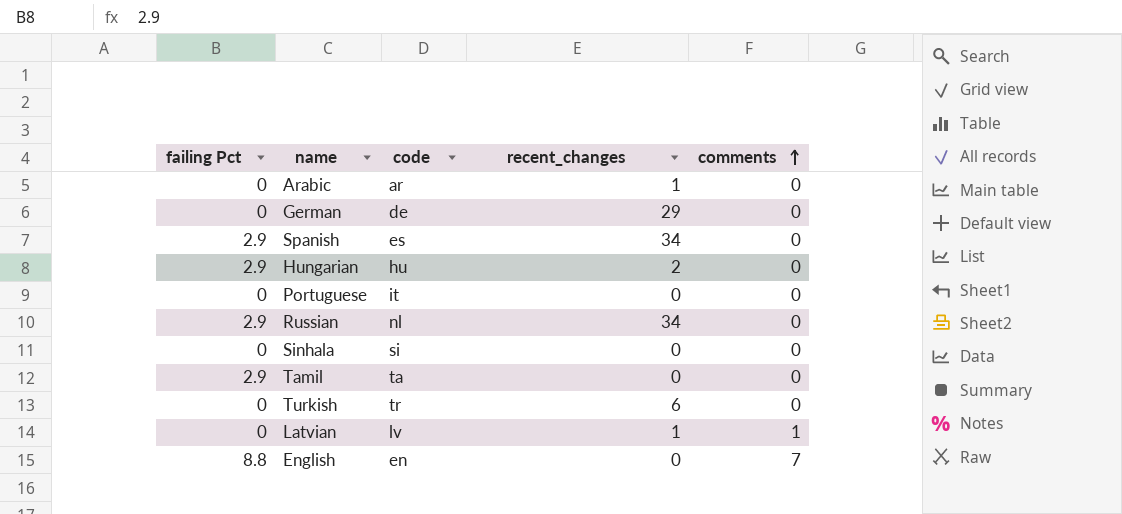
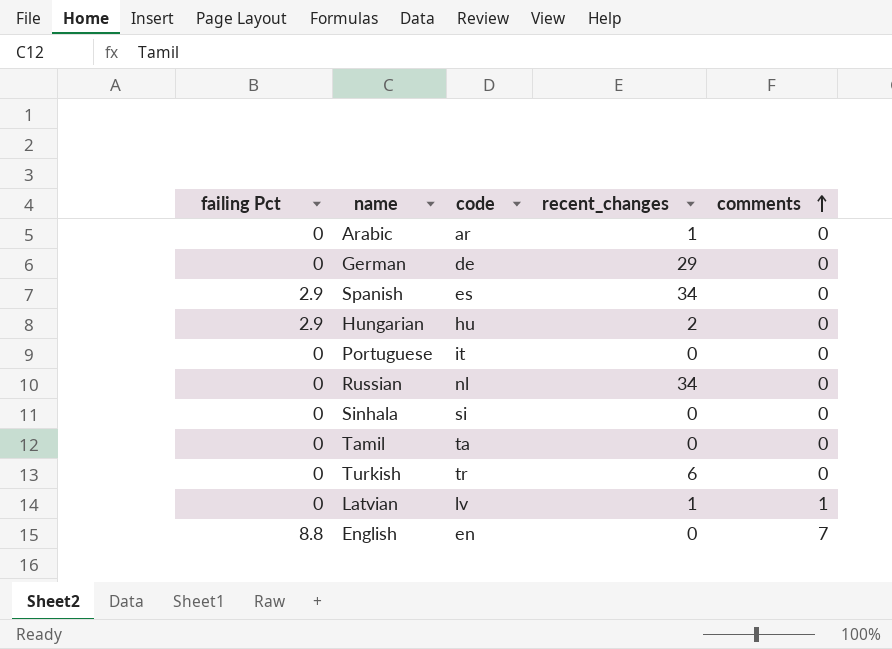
Russian | failing Pct: 2.9 -> 0
Tamil | failing Pct: 2.9 -> 0

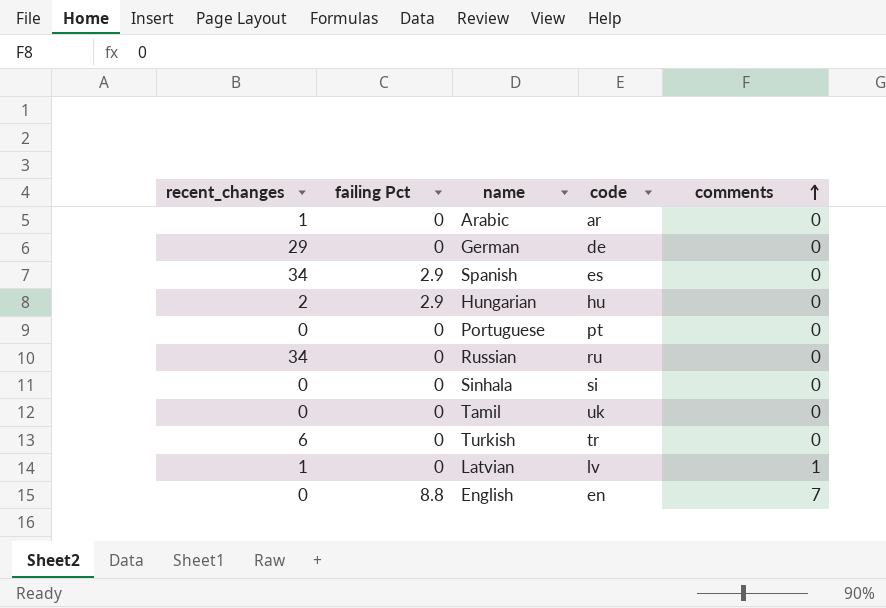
column recent_changes | position: 4 -> 1
Portuguese | code: it -> pt
Russian | code: nl -> ru
Tamil | code: ta -> uk

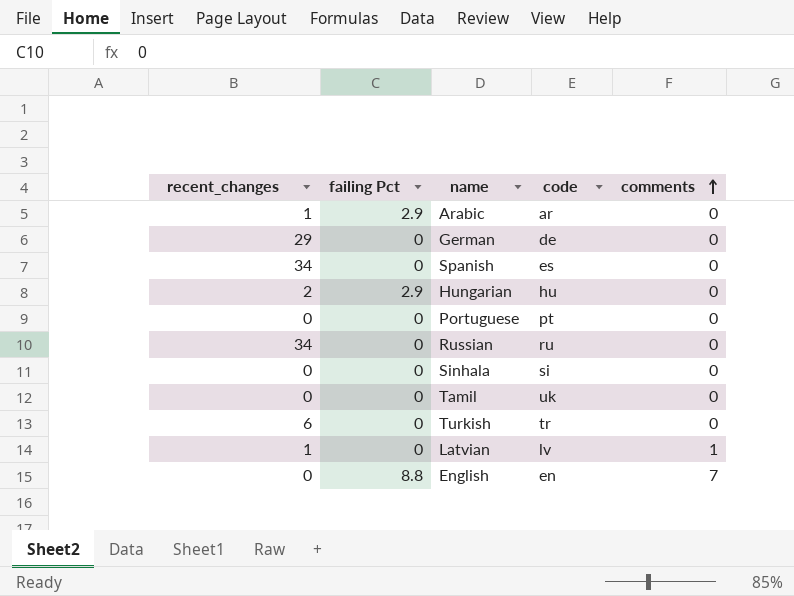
Arabic | failing Pct: 0 -> 2.9
Spanish | failing Pct: 2.9 -> 0

